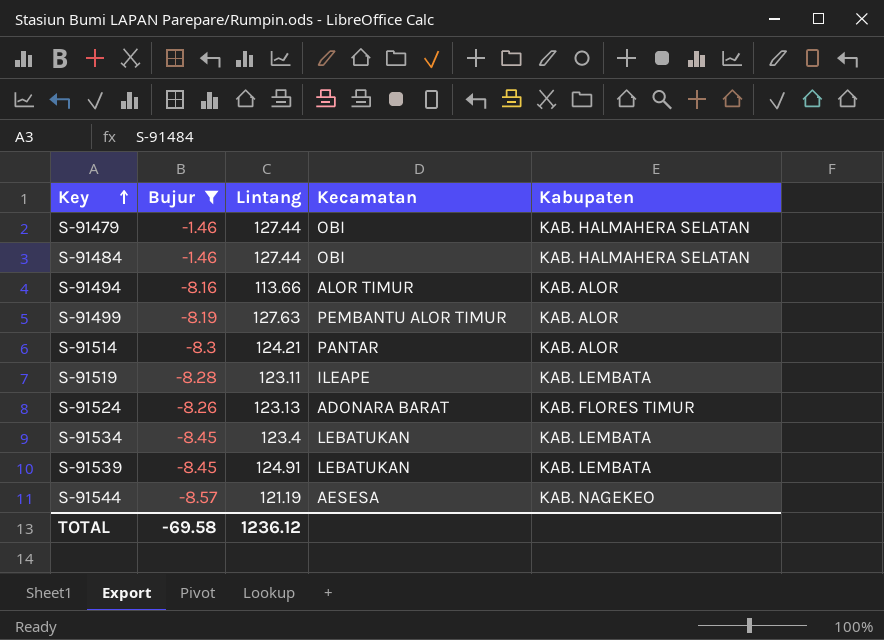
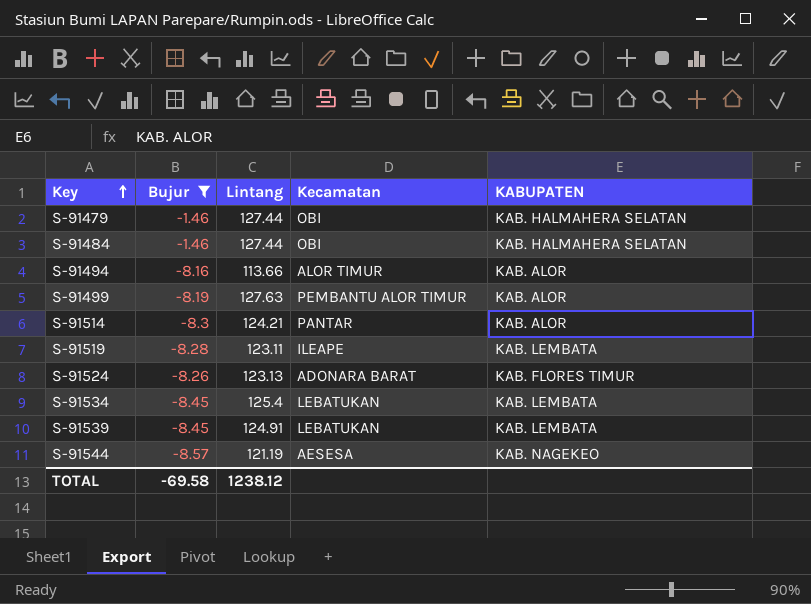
column name: Kabupaten -> KABUPATEN
S-91534 | Lintang: 123.4 -> 125.4
TOTAL | Lintang: 1236.12 -> 1238.12

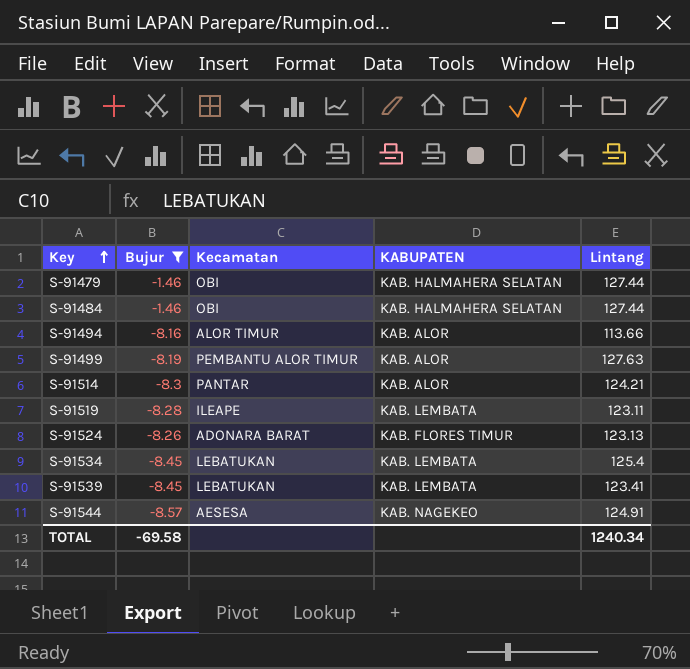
column Lintang | position: 3 -> 5
S-91539 | Lintang: 124.91 -> 123.41
S-91544 | Lintang: 121.19 -> 124.91
TOTAL | Lintang: 1238.12 -> 1240.34

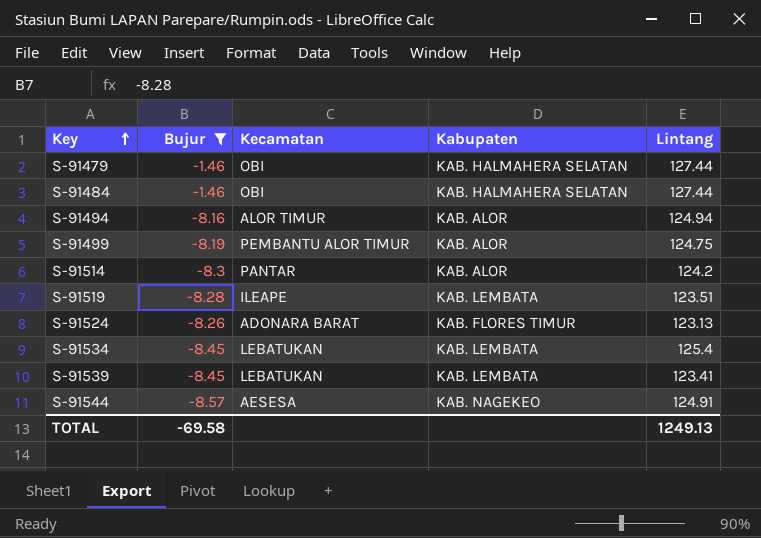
column name: KABUPATEN -> Kabupaten
S-91494 | Lintang: 113.66 -> 124.94
S-91499 | Lintang: 127.63 -> 124.75
S-91514 | Lintang: 124.21 -> 124.2
S-91519 | Lintang: 123.11 -> 123.51
TOTAL | Lintang: 1240.34 -> 1249.13

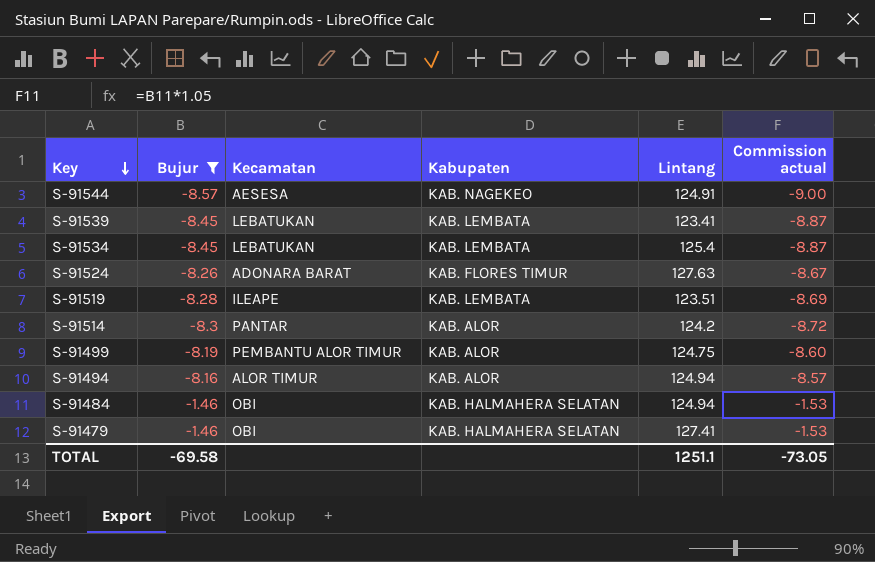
row order: Key ascending -> Key descending
column Commission actual | formula: none -> [Bujur] * 1.05
S-91524 | Lintang: 123.13 -> 127.63
S-91484 | Lintang: 127.44 -> 124.94
S-91479 | Lintang: 127.44 -> 127.41
TOTAL | Lintang: 1249.13 -> 1251.1

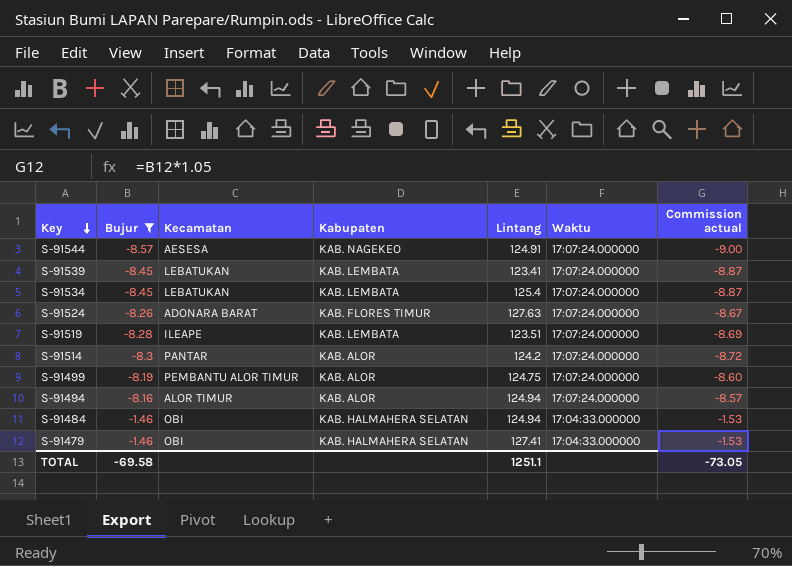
column Waktu | position: none -> 6

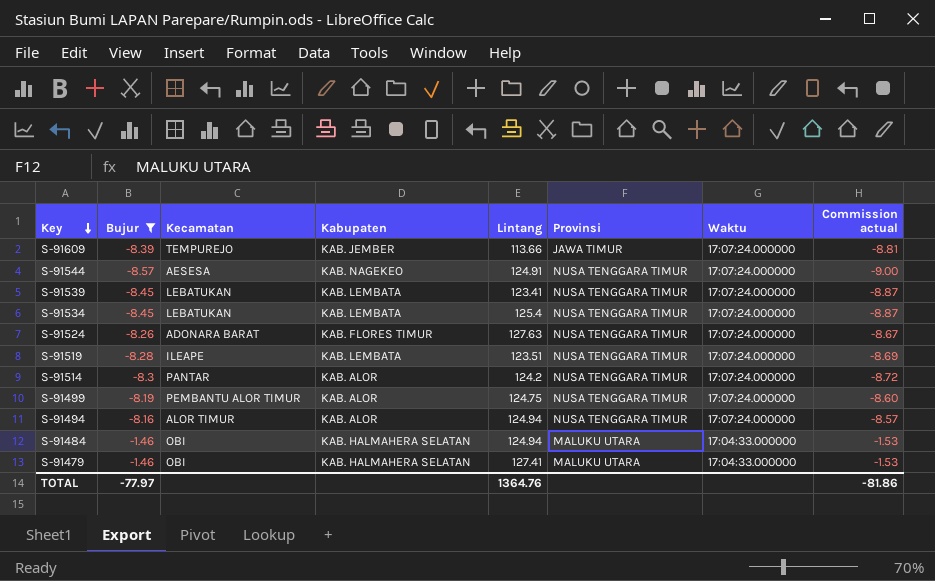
column Provinsi | position: none -> 6
row S-91609: none -> -8.39 | TEMPUREJO | KAB. JEMBER | 113.66 | JAWA TIMUR | 17:07:24.000000 | -8.81
TOTAL | Bujur: -69.58 -> -77.97
TOTAL | Lintang: 1251.1 -> 1364.76
TOTAL | Commission actual: -73.05 -> -81.86

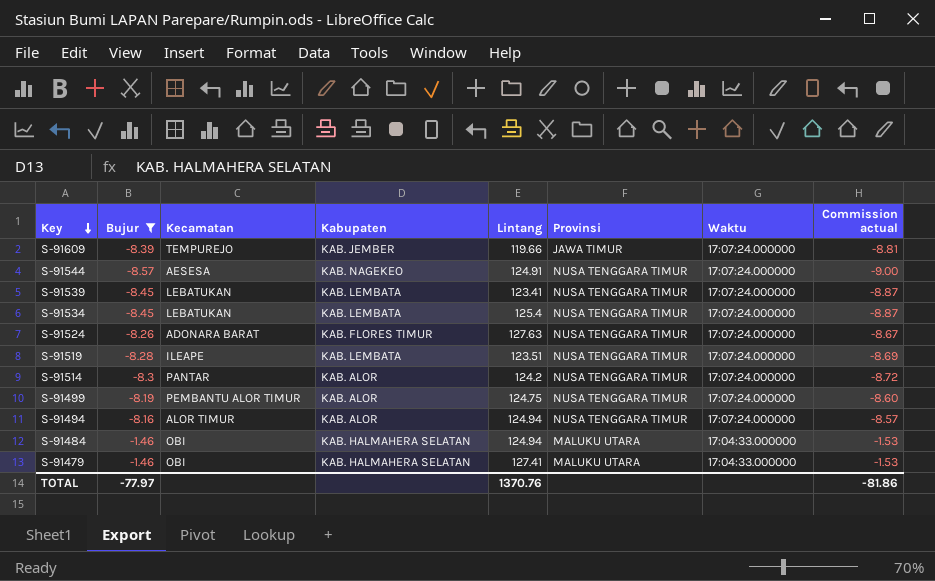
S-91609 | Lintang: 113.66 -> 119.66
TOTAL | Lintang: 1364.76 -> 1370.76

